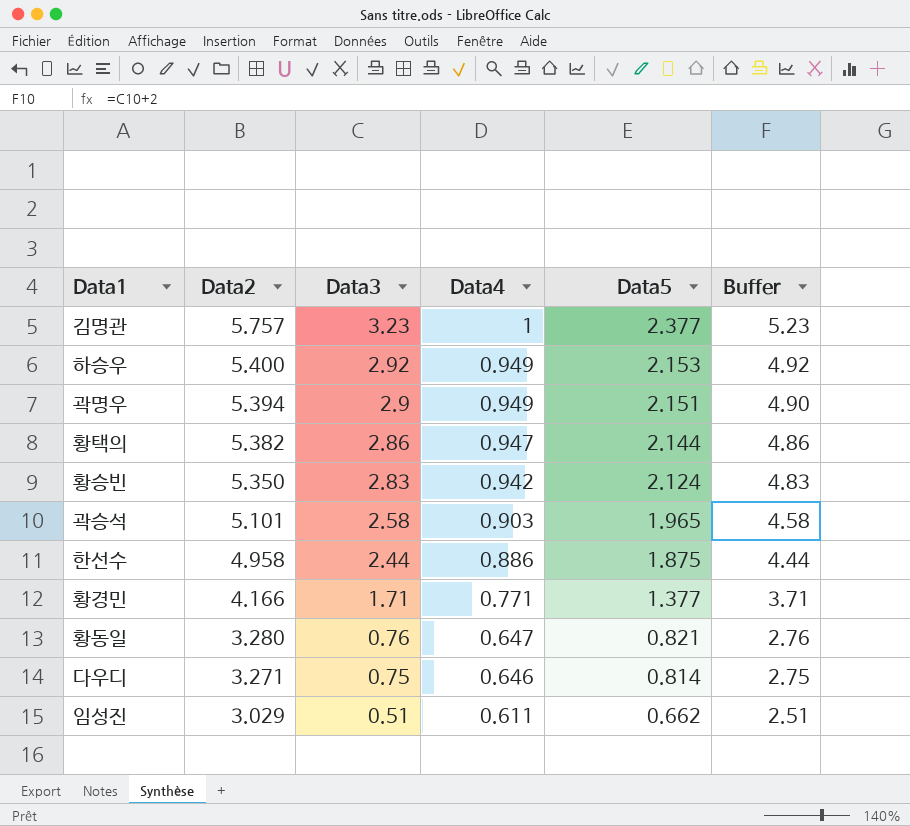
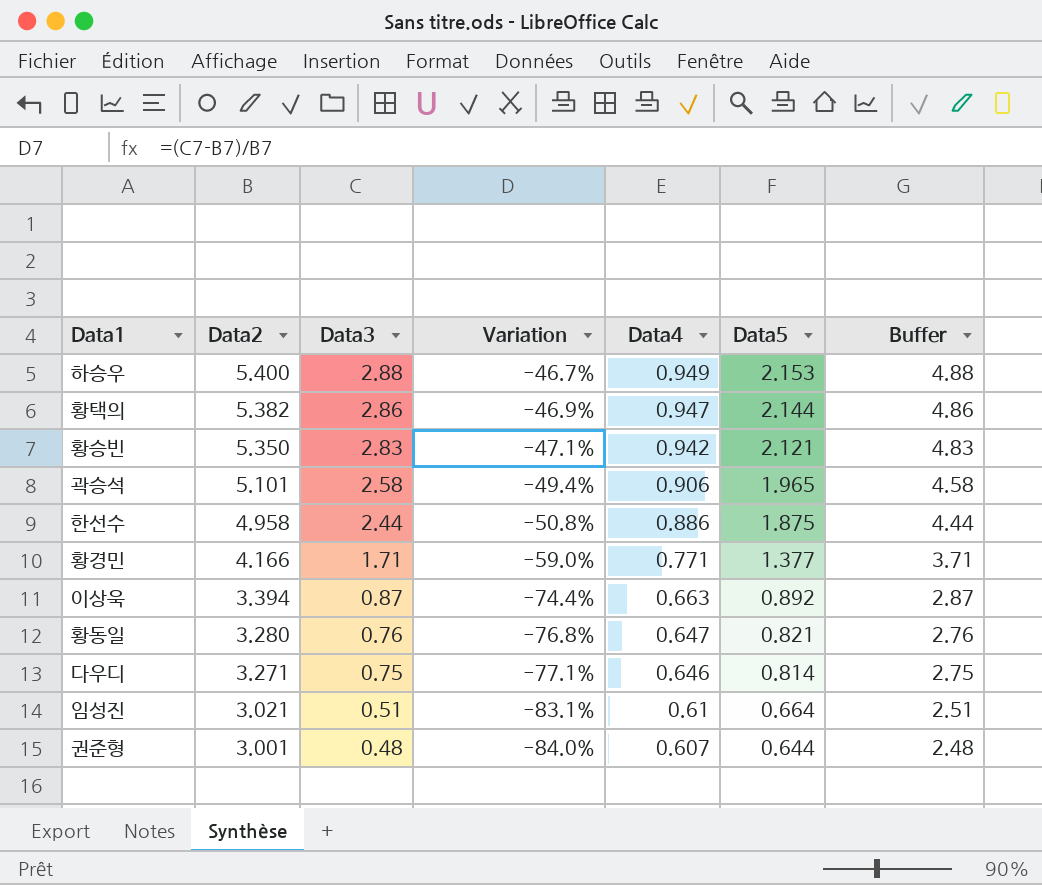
column Variation | formula: none -> ([Data3] - [Data2]) / [Data2]
row 김명관: 5.757 | 3.23 | 1 | 2.377 | 5.23 -> none
row 곽명우: 5.394 | 2.9 | 0.949 | 2.151 | 4.90 -> none
하승우 | Data3: 2.92 -> 2.88
하승우 | Buffer: 4.92 -> 4.88
황승빈 | Data5: 2.124 -> 2.121
곽승석 | Data4: 0.903 -> 0.906
row 이상욱: none -> 3.394 | 0.87 | -74.4% | 0.663 | 0.892 | 2.87
임성진 | Data2: 3.029 -> 3.021
임성진 | Data4: 0.611 -> 0.61
임성진 | Data5: 0.662 -> 0.664
row 권준형: none -> 3.001 | 0.48 | -84.0% | 0.607 | 0.644 | 2.48

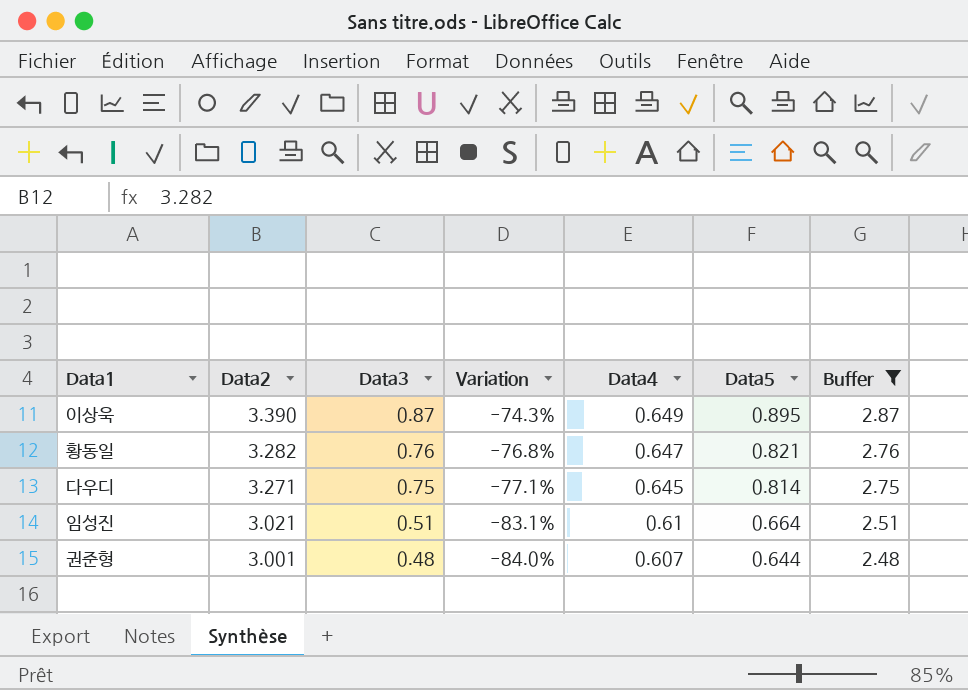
filter: none -> Buffer <= 2.87
이상욱 | Data2: 3.394 -> 3.390
이상욱 | Variation: -74.4% -> -74.3%
이상욱 | Data4: 0.663 -> 0.649
이상욱 | Data5: 0.892 -> 0.895
황동일 | Data2: 3.280 -> 3.282
다우디 | Data4: 0.646 -> 0.645

